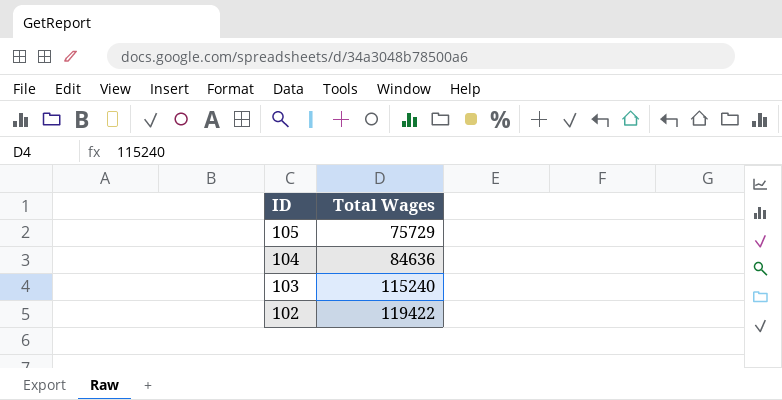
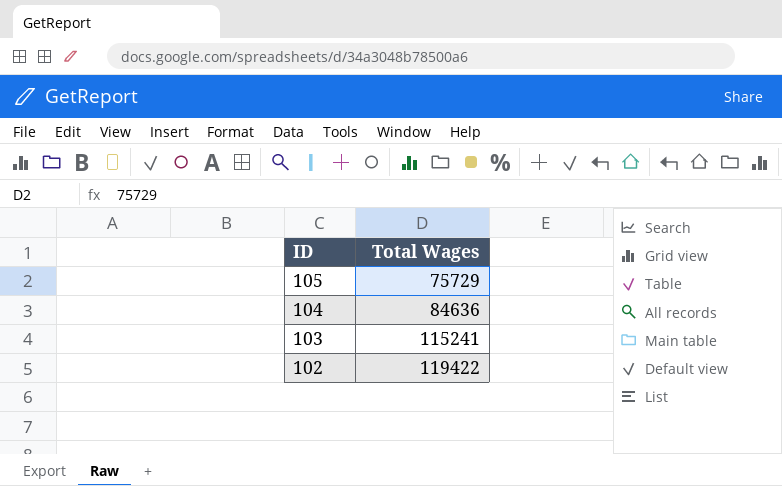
103 | Total Wages: 115240 -> 115241

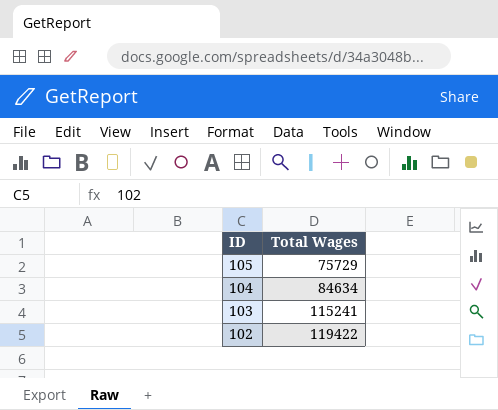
104 | Total Wages: 84636 -> 84634

